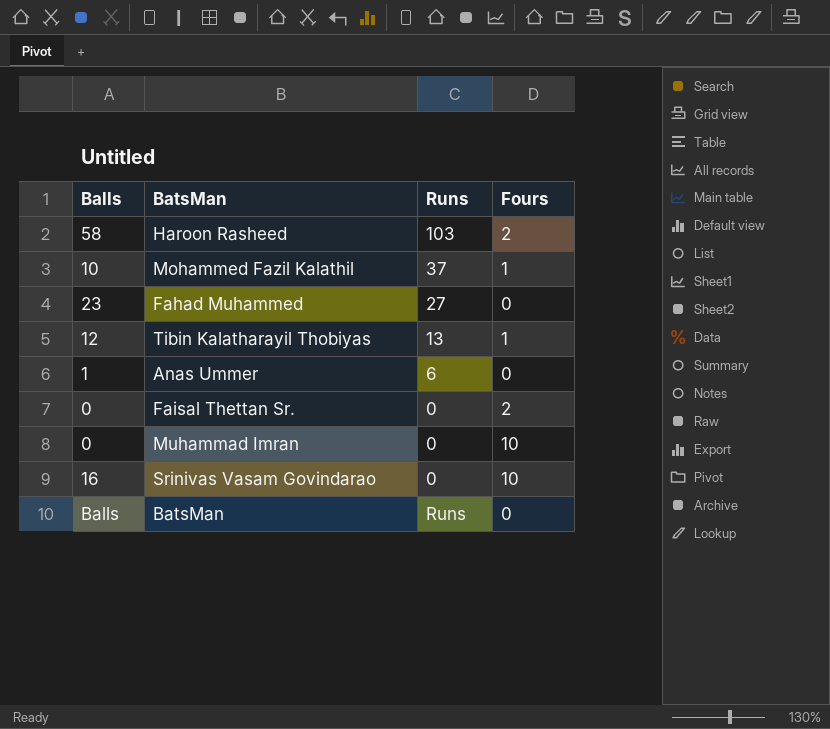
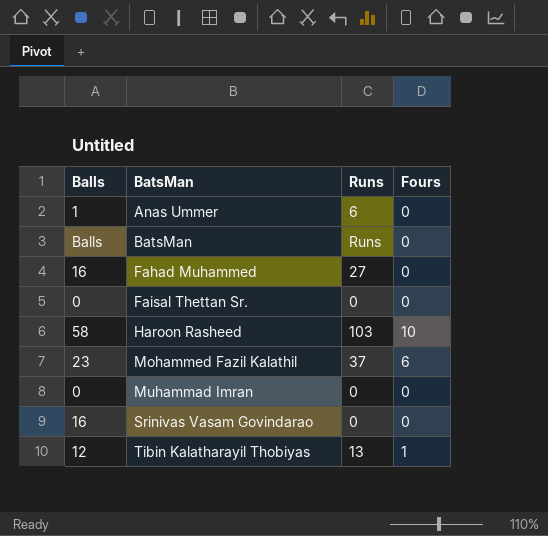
row order: none -> BatsMan ascending
Fahad Muhammed | Balls: 23 -> 16
Faisal Thettan Sr. | Fours: 2 -> 0
Haroon Rasheed | Fours: 2 -> 10
Mohammed Fazil Kalathil | Balls: 10 -> 23
Mohammed Fazil Kalathil | Fours: 1 -> 6
Muhammad Imran | Fours: 10 -> 0
Srinivas Vasam Govindarao | Fours: 10 -> 0

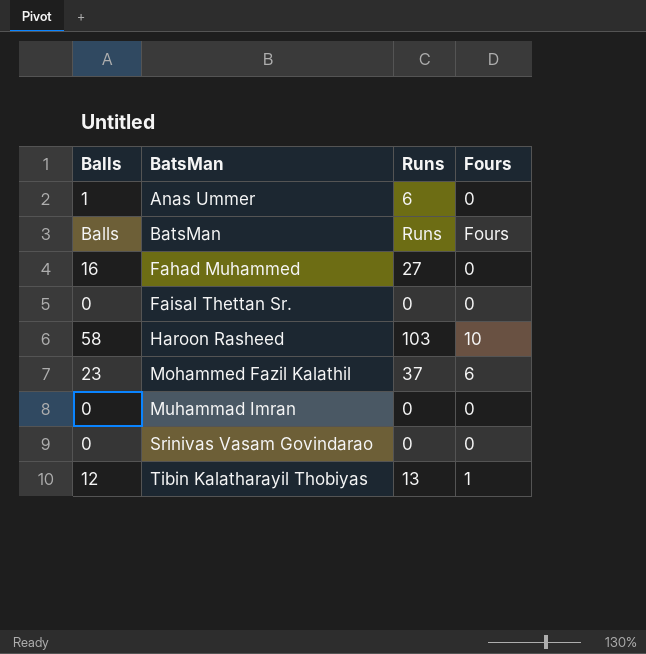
BatsMan | Fours: 0 -> Fours
Srinivas Vasam Govindarao | Balls: 16 -> 0

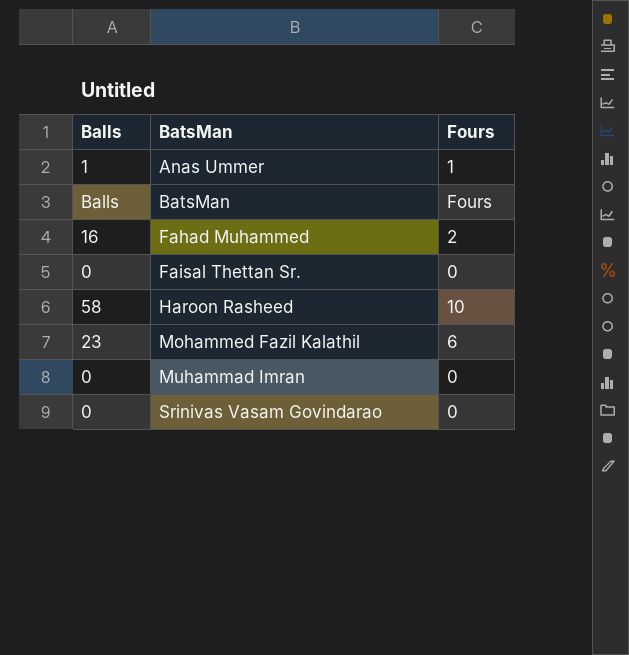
column Runs | position: 3 -> none
row Tibin Kalatharayil Thobiyas: 12 | 13 | 1 -> none
Anas Ummer | Fours: 0 -> 1
Fahad Muhammed | Fours: 0 -> 2

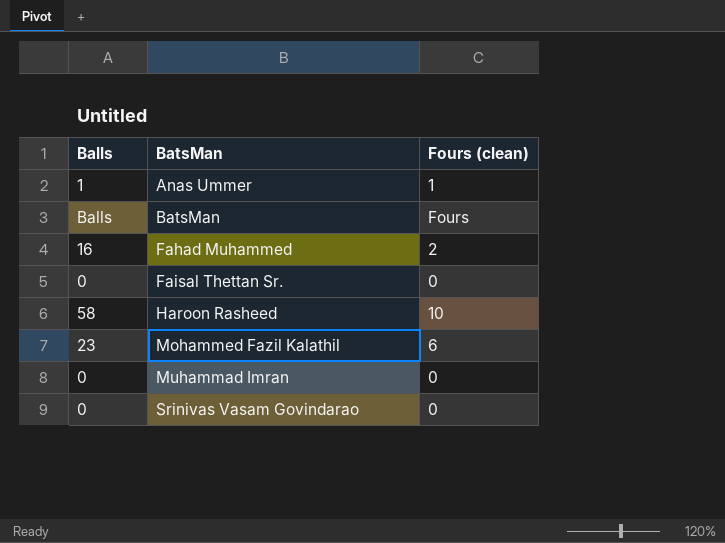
column name: Fours -> Fours (clean)

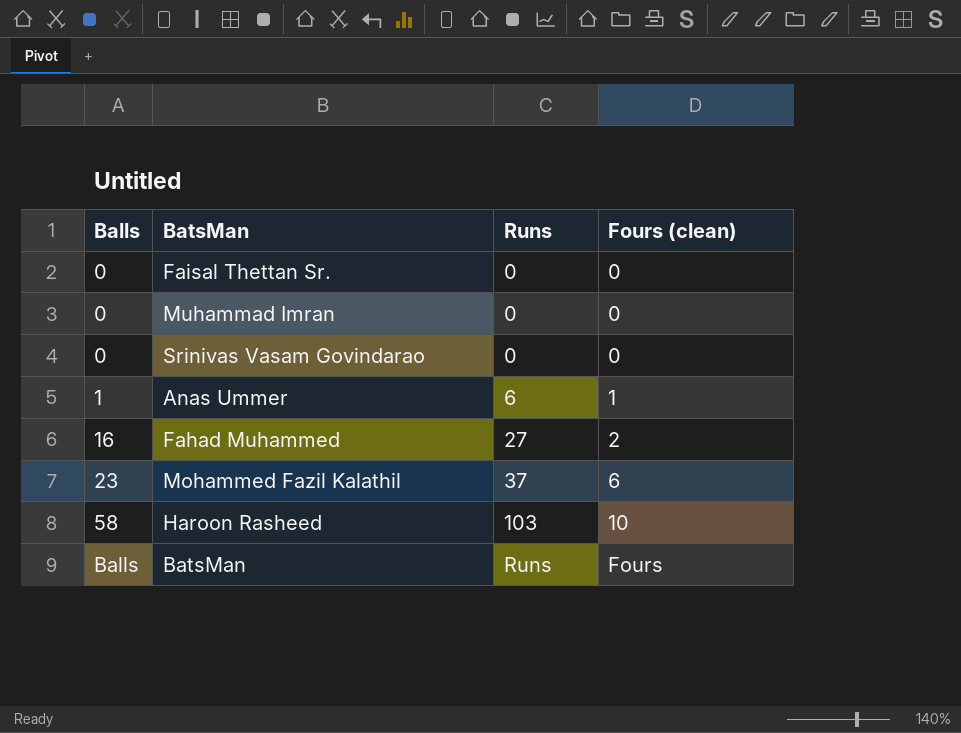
row order: BatsMan ascending -> Balls ascending
column Runs | position: none -> 3

